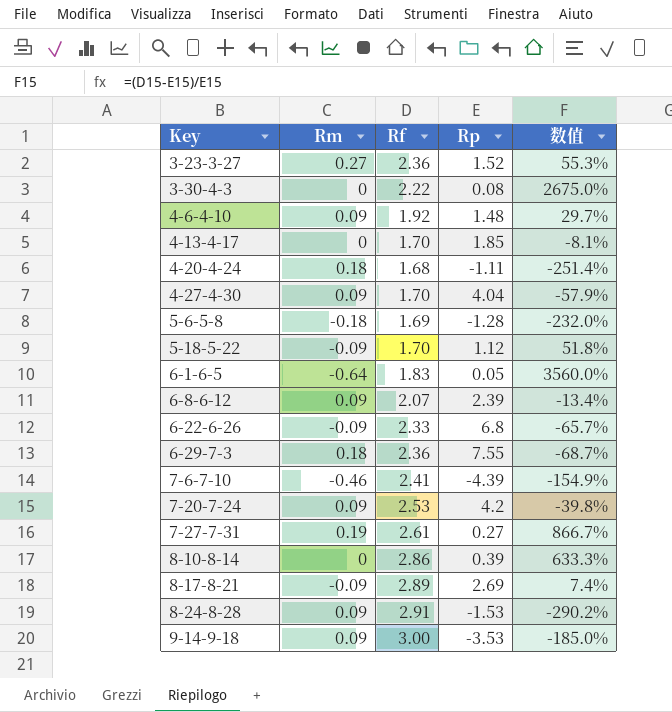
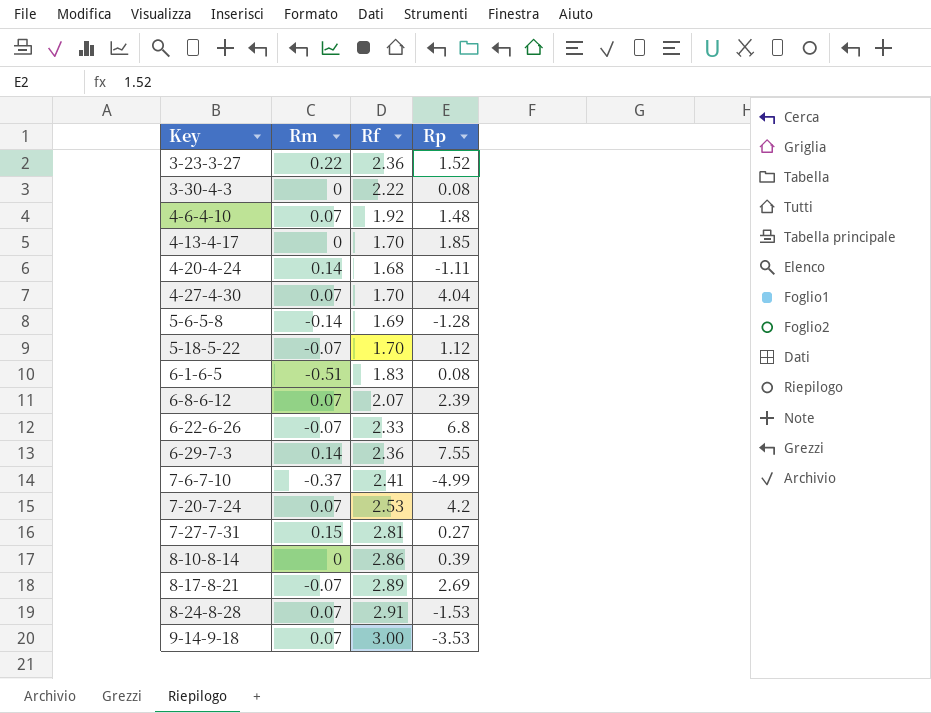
column 数值 | formula: ([Rf] - [Rp]) / [Rp] -> none
3-23-3-27 | Rm: 0.27 -> 0.22
4-6-4-10 | Rm: 0.09 -> 0.07
4-20-4-24 | Rm: 0.18 -> 0.14
4-27-4-30 | Rm: 0.09 -> 0.07
5-6-5-8 | Rm: -0.18 -> -0.14
5-18-5-22 | Rm: -0.09 -> -0.07
6-1-6-5 | Rm: -0.64 -> -0.51
6-1-6-5 | Rp: 0.05 -> 0.08
6-8-6-12 | Rm: 0.09 -> 0.07
6-22-6-26 | Rm: -0.09 -> -0.07
6-29-7-3 | Rm: 0.18 -> 0.14
7-6-7-10 | Rm: -0.46 -> -0.37
7-6-7-10 | Rp: -4.39 -> -4.99
7-20-7-24 | Rm: 0.09 -> 0.07
7-27-7-31 | Rm: 0.19 -> 0.15
7-27-7-31 | Rf: 2.61 -> 2.81
8-17-8-21 | Rm: -0.09 -> -0.07
8-24-8-28 | Rm: 0.09 -> 0.07
9-14-9-18 | Rm: 0.09 -> 0.07

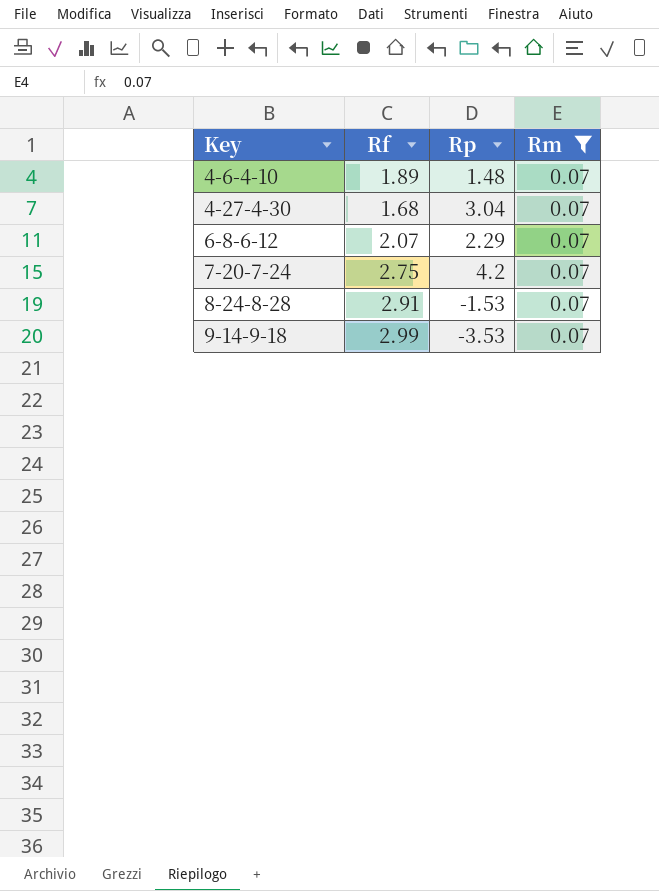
filter: none -> Rm = 0.07
column Rm | position: 2 -> 4
4-6-4-10 | Rf: 1.92 -> 1.89
4-27-4-30 | Rf: 1.70 -> 1.68
4-27-4-30 | Rp: 4.04 -> 3.04
6-8-6-12 | Rp: 2.39 -> 2.29
7-20-7-24 | Rf: 2.53 -> 2.75
9-14-9-18 | Rf: 3.00 -> 2.99

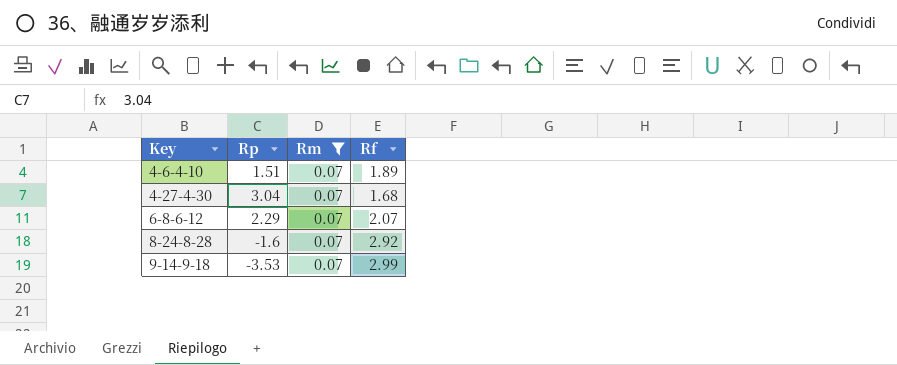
column Rf | position: 2 -> 4
row 7-20-7-24: 2.75 | 4.2 | 0.07 -> none
4-6-4-10 | Rp: 1.48 -> 1.51
8-24-8-28 | Rp: -1.53 -> -1.6
8-24-8-28 | Rf: 2.91 -> 2.92

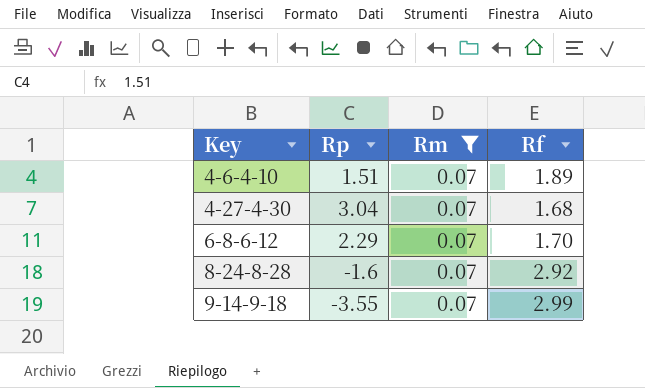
6-8-6-12 | Rf: 2.07 -> 1.70
9-14-9-18 | Rp: -3.53 -> -3.55

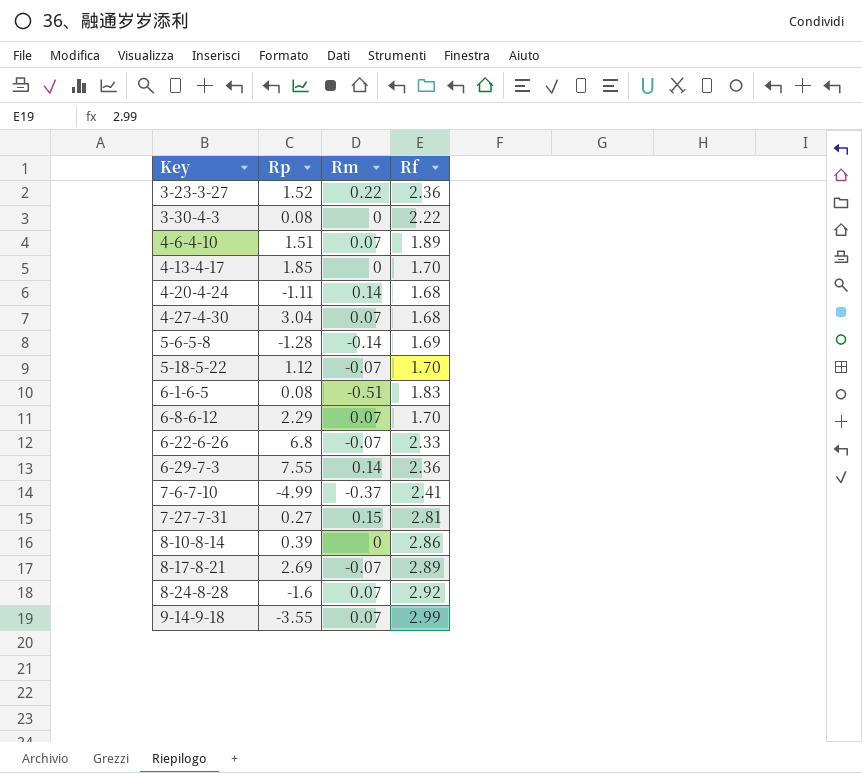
filter: Rm = 0.07 -> none

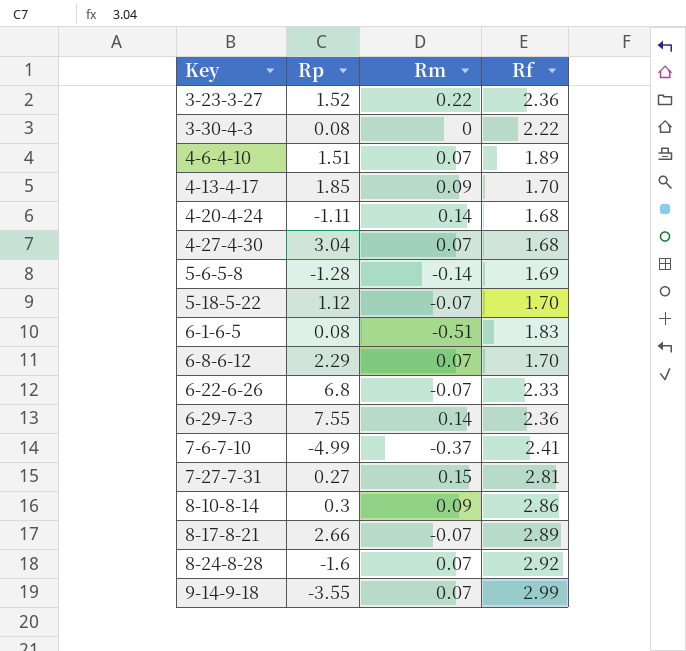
4-13-4-17 | Rm: 0 -> 0.09
8-10-8-14 | Rp: 0.39 -> 0.3
8-10-8-14 | Rm: 0 -> 0.09
8-17-8-21 | Rp: 2.69 -> 2.66

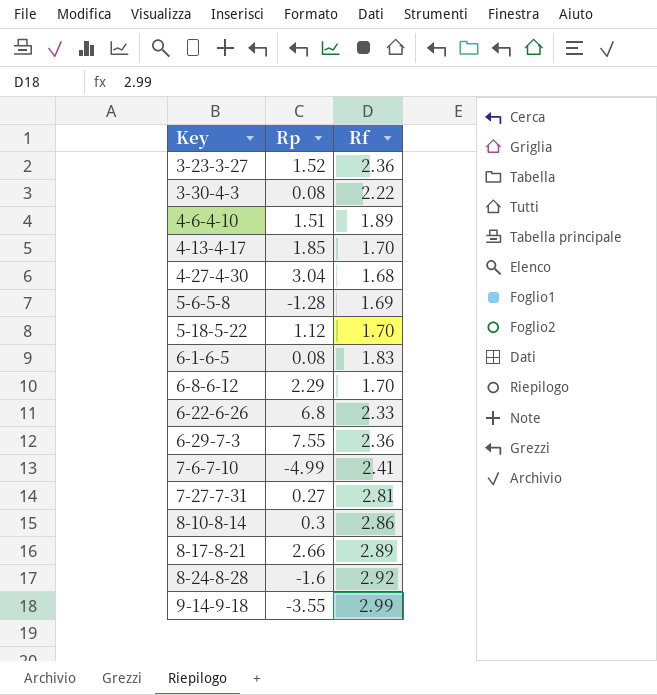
column Rm | position: 3 -> none
row 4-20-4-24: -1.11 | 0.14 | 1.68 -> none

